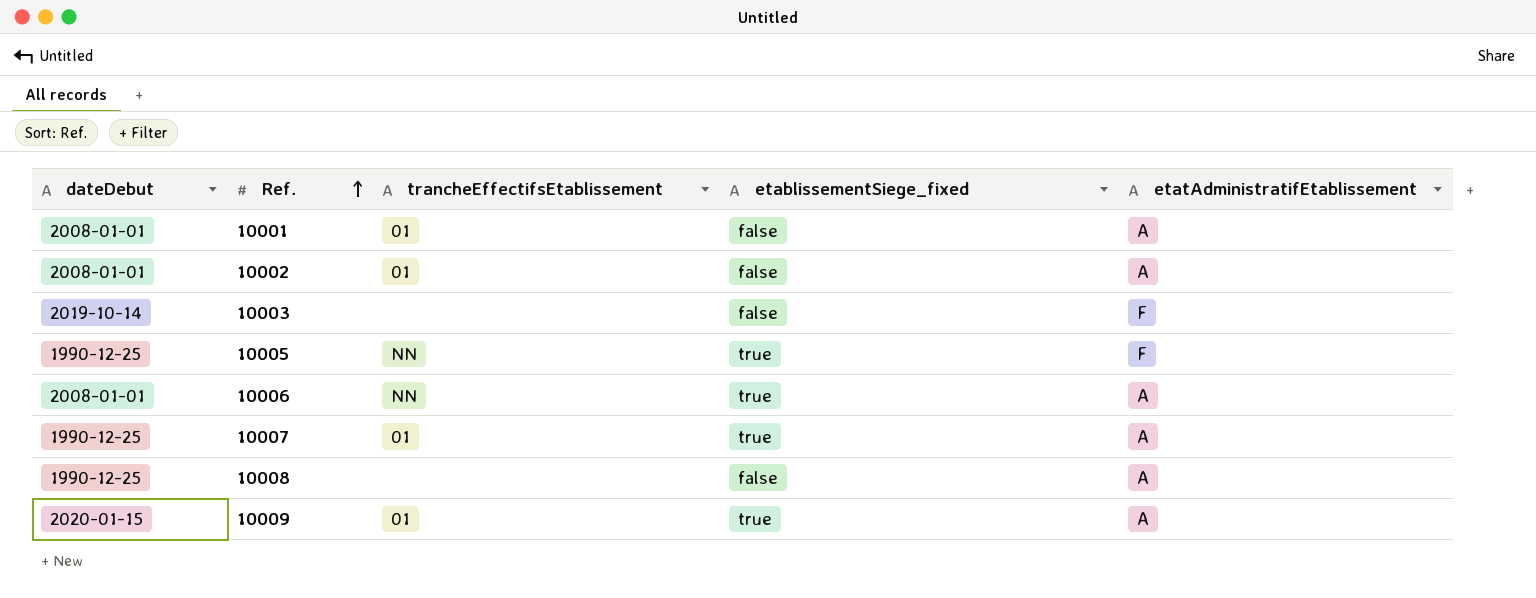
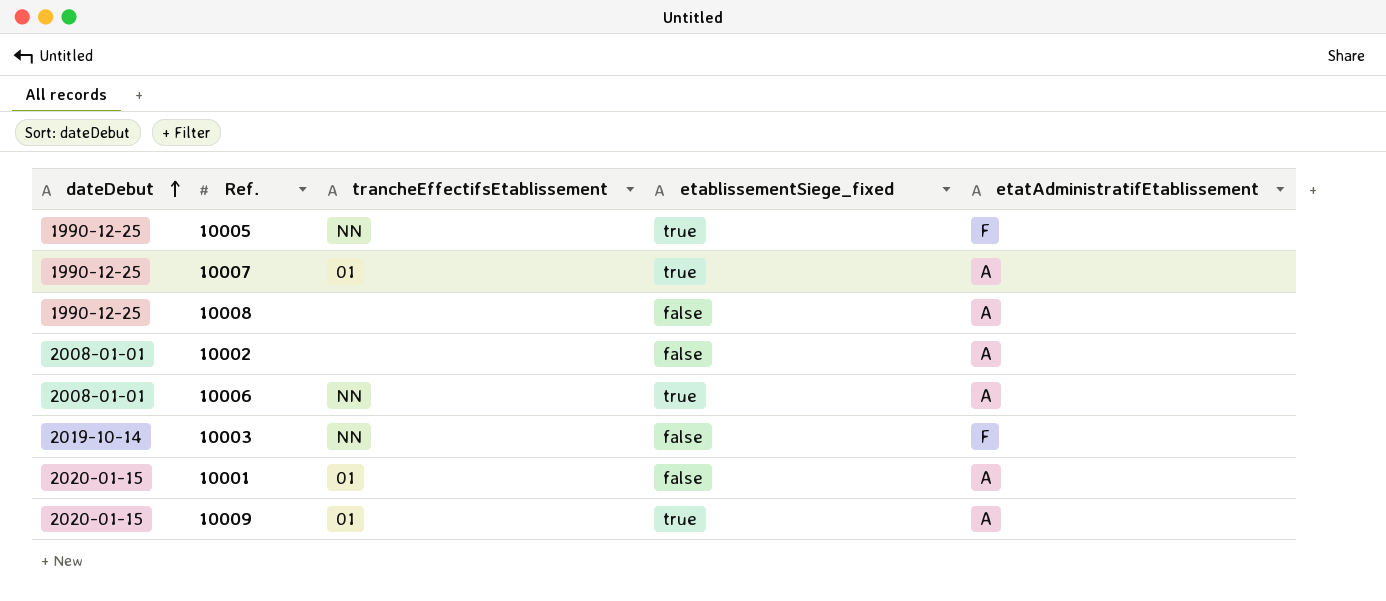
row order: Ref. ascending -> dateDebut ascending
10002 | trancheEffectifsEtablissement: 01 -> none
10003 | trancheEffectifsEtablissement: none -> NN
10001 | dateDebut: 2008-01-01 -> 2020-01-15

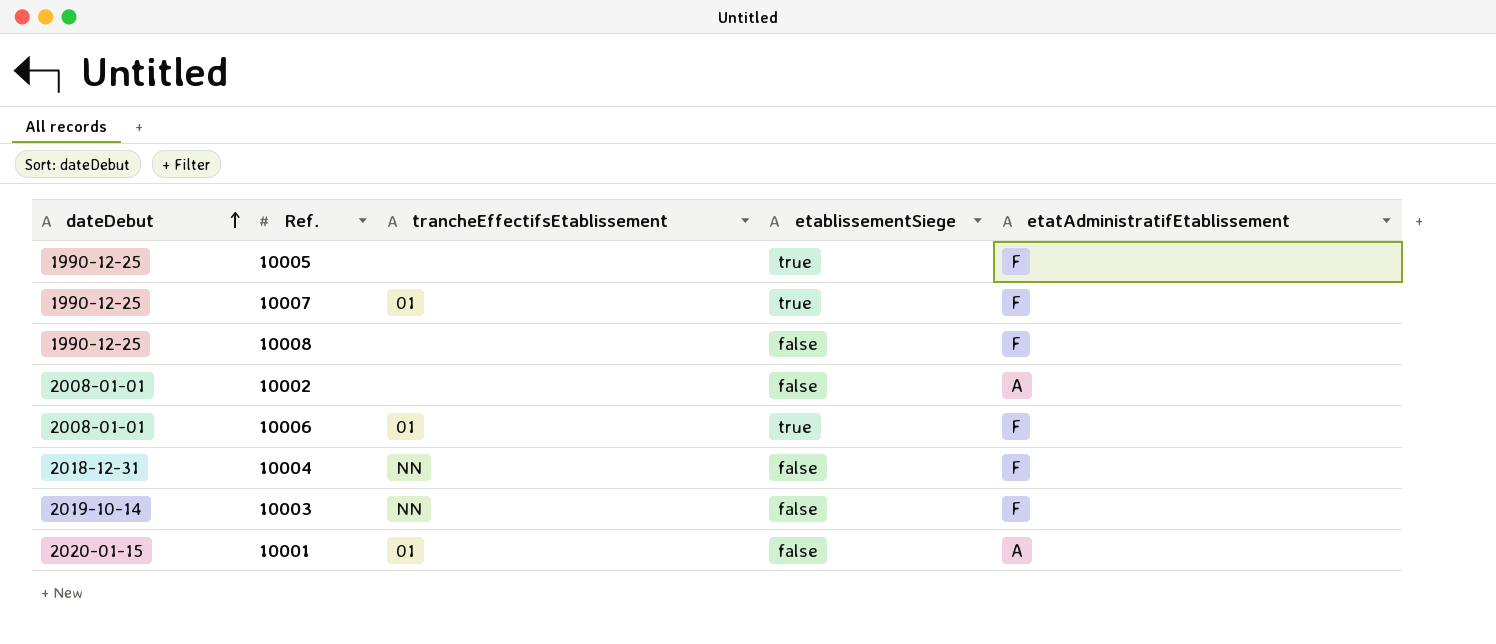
column name: etablissementSiege_fixed -> etablissementSiege
row 10009: 2020-01-15 | 01 | true | A -> none
10005 | trancheEffectifsEtablissement: NN -> none
10007 | etatAdministratifEtablissement: A -> F
10008 | etatAdministratifEtablissement: A -> F
10006 | trancheEffectifsEtablissement: NN -> 01
10006 | etatAdministratifEtablissement: A -> F
row 10004: none -> 2018-12-31 | NN | false | F

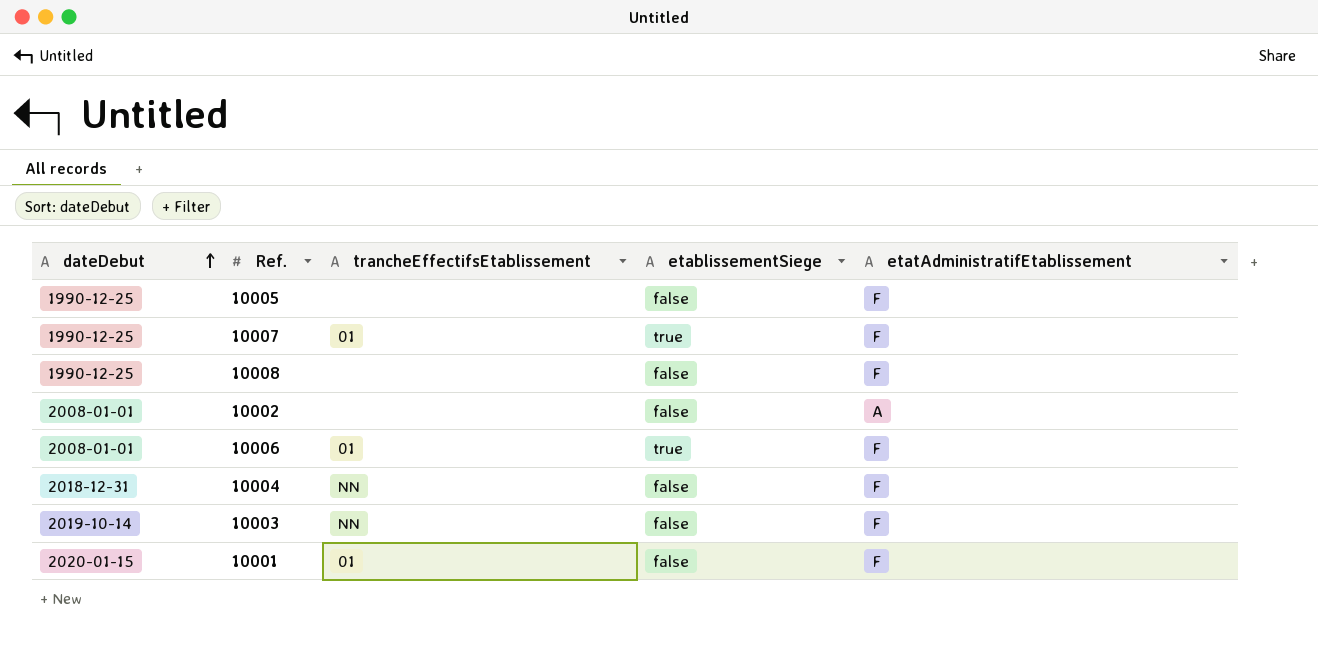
10005 | etablissementSiege: true -> false
10001 | etatAdministratifEtablissement: A -> F

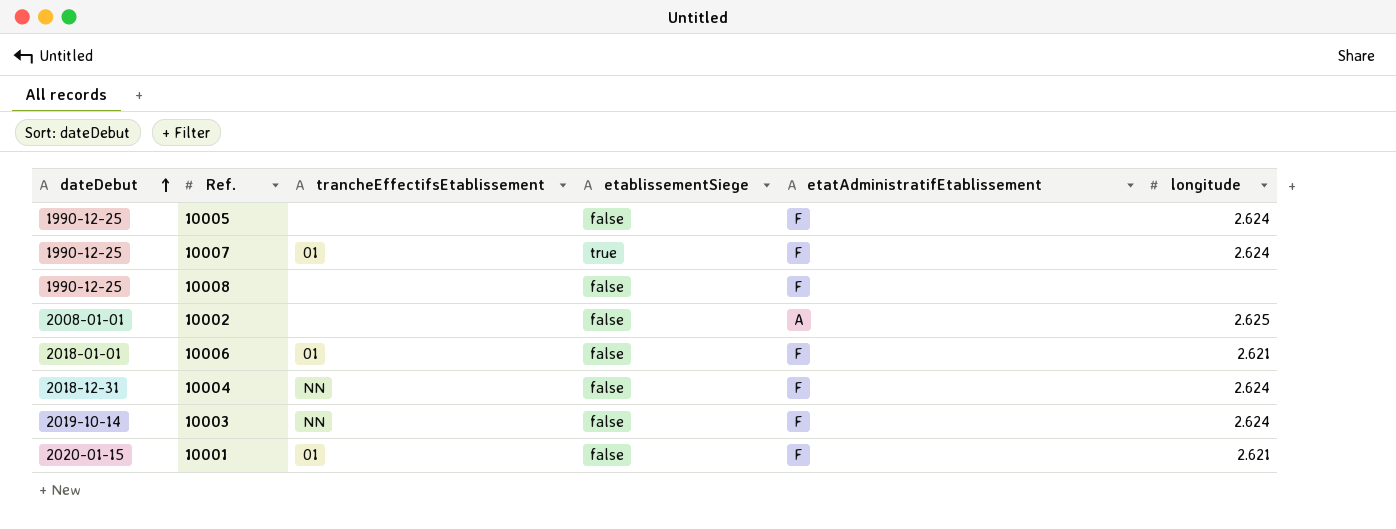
column longitude | position: none -> 6
10006 | dateDebut: 2008-01-01 -> 2018-01-01
10006 | etablissementSiege: true -> false

